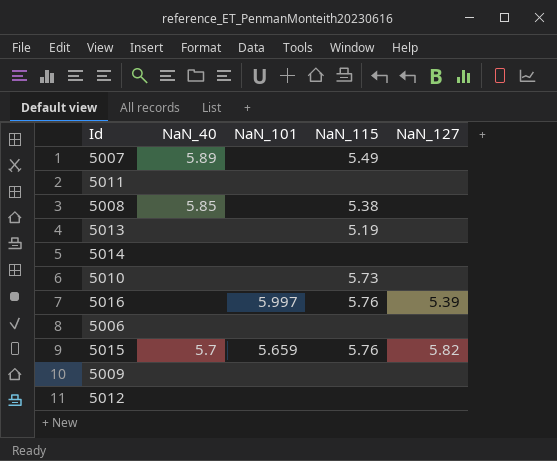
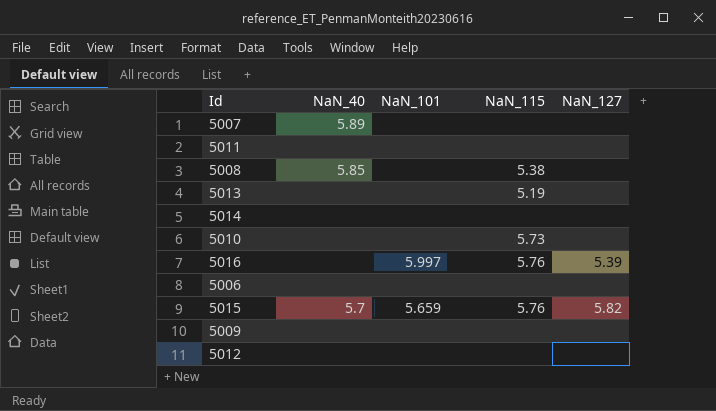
5007 | NaN_115: 5.49 -> none

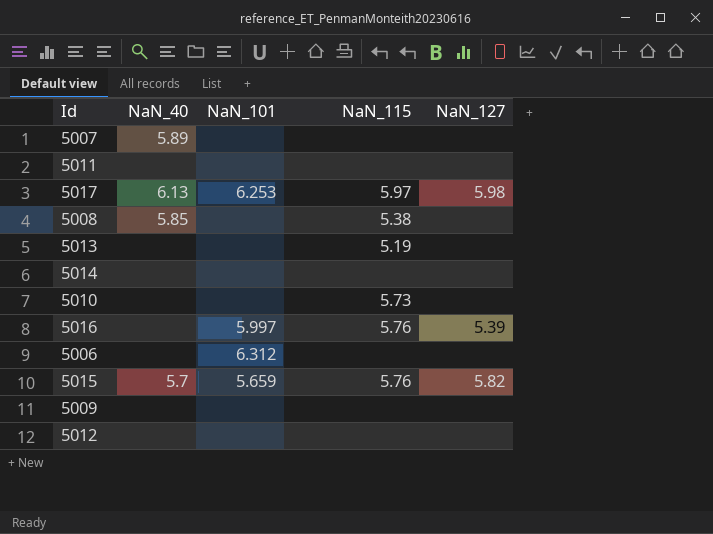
row 5017: none -> 6.13 | 6.253 | 5.97 | 5.98
5006 | NaN_101: none -> 6.312

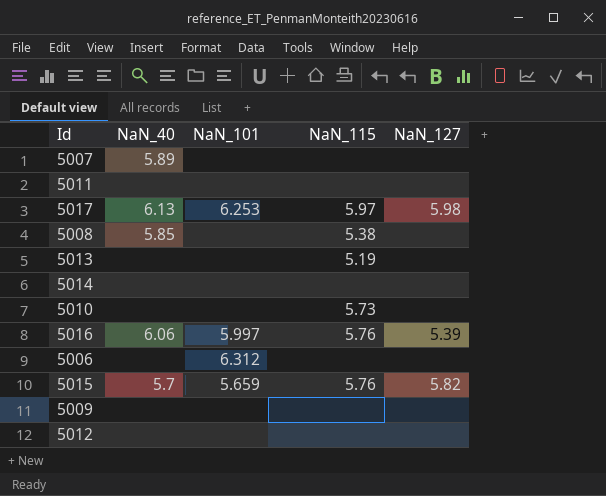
5016 | NaN_40: none -> 6.06

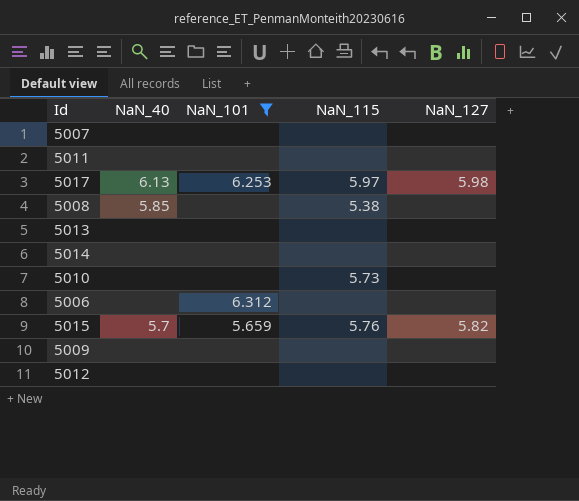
filter: none -> NaN_101 != 5.997
5007 | NaN_40: 5.89 -> none
5013 | NaN_115: 5.19 -> none

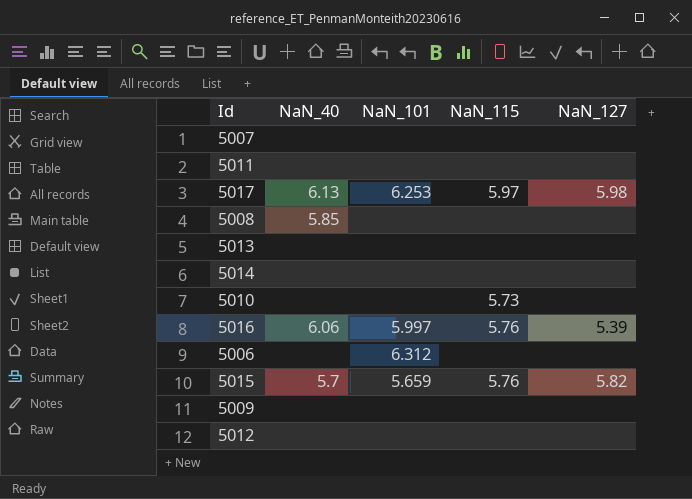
filter: NaN_101 != 5.997 -> none
5008 | NaN_115: 5.38 -> none

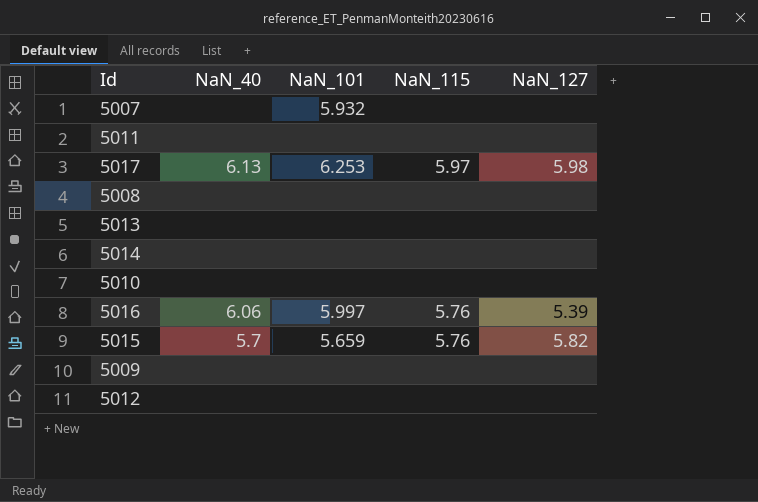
row 5006: none | 6.312 | none | none -> none
5007 | NaN_101: none -> 5.932
5008 | NaN_40: 5.85 -> none
5010 | NaN_115: 5.73 -> none

